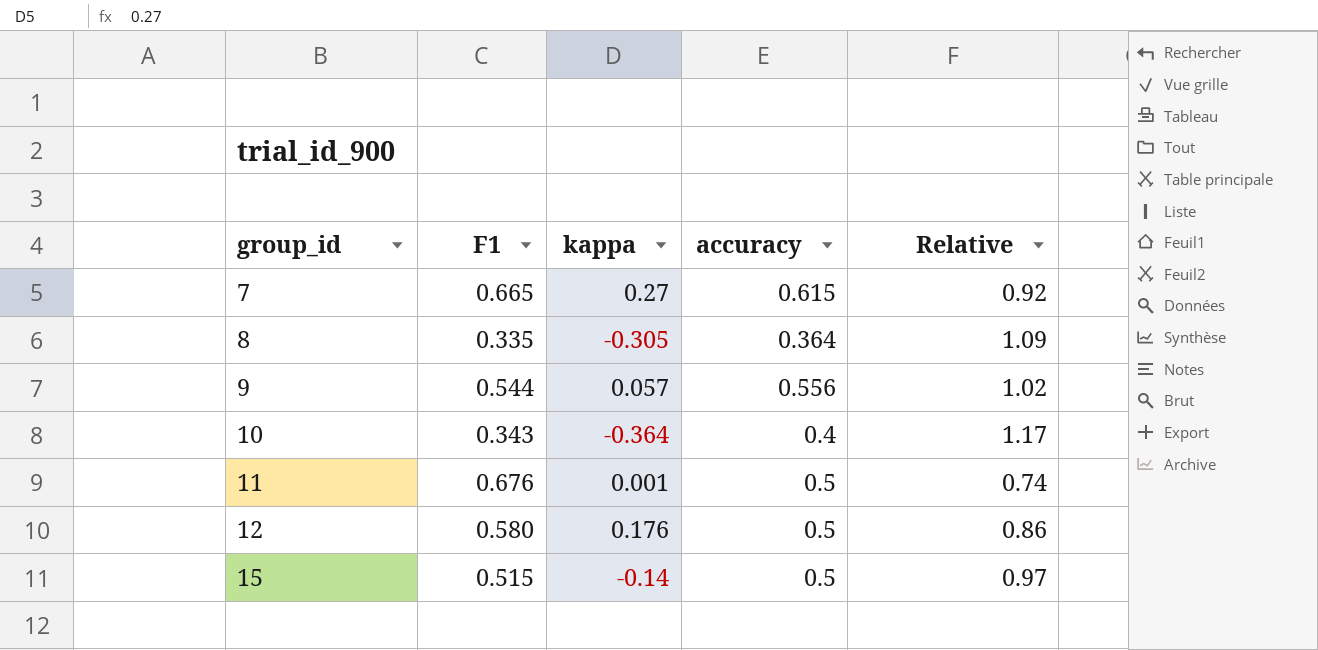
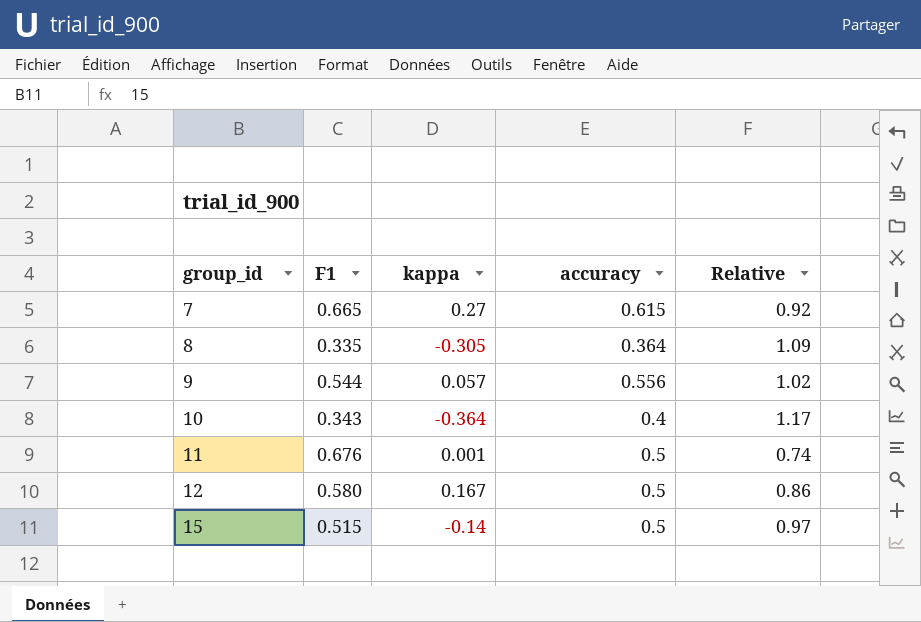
12 | kappa: 0.176 -> 0.167

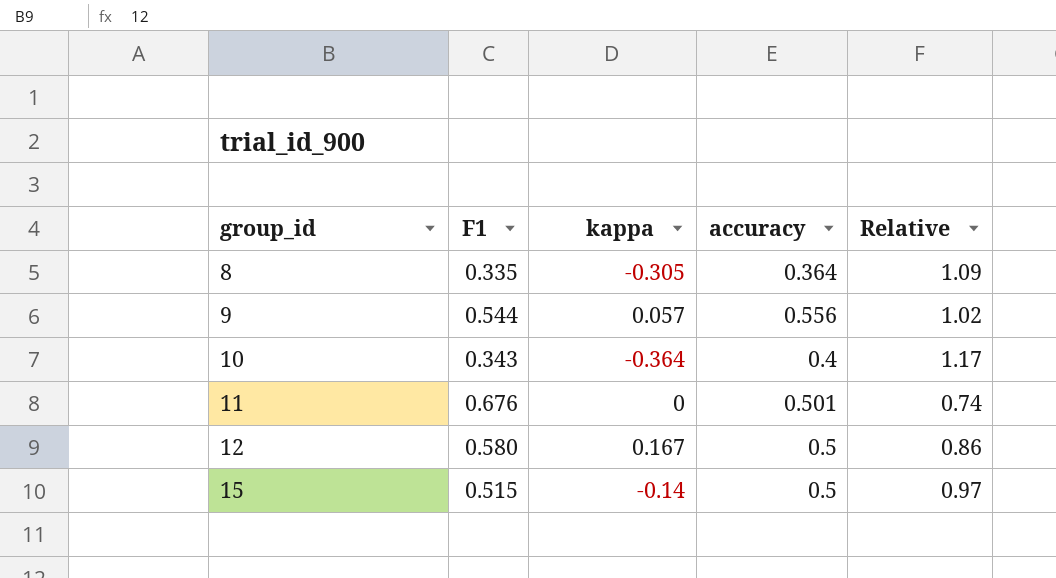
row 7: 0.665 | 0.27 | 0.615 | 0.92 -> none
11 | kappa: 0.001 -> 0
11 | accuracy: 0.5 -> 0.501

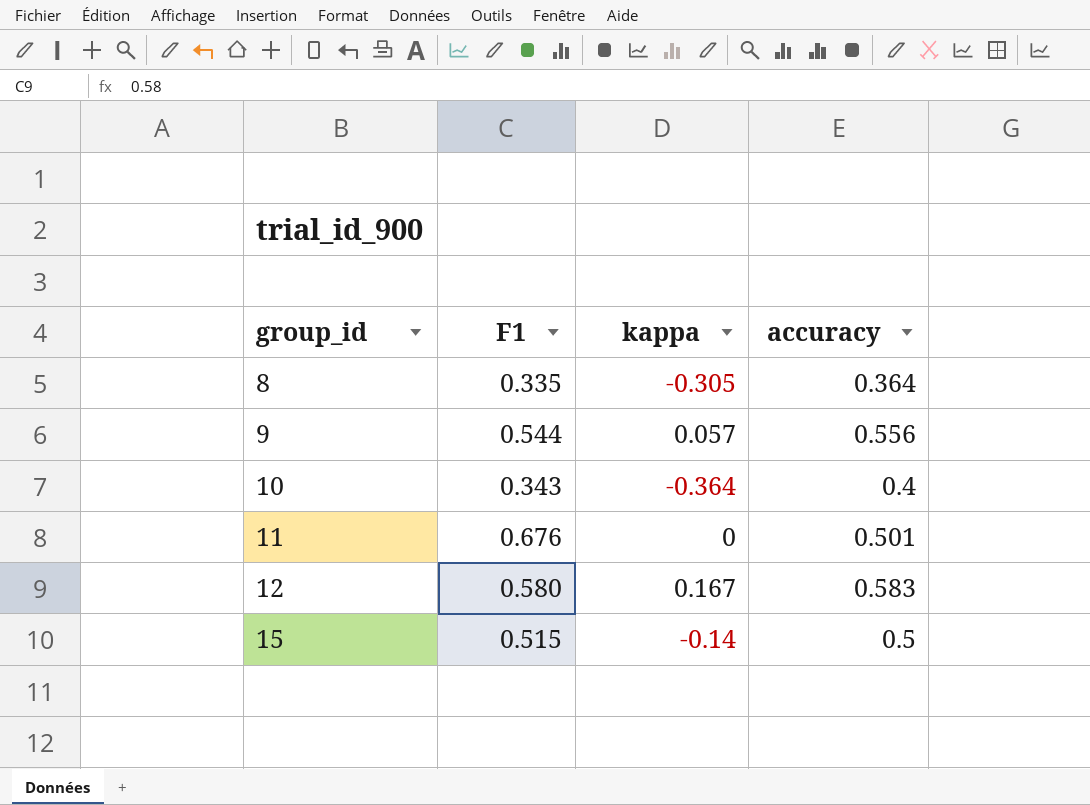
column Relative | formula: [accuracy] / [F1] -> none
12 | accuracy: 0.5 -> 0.583

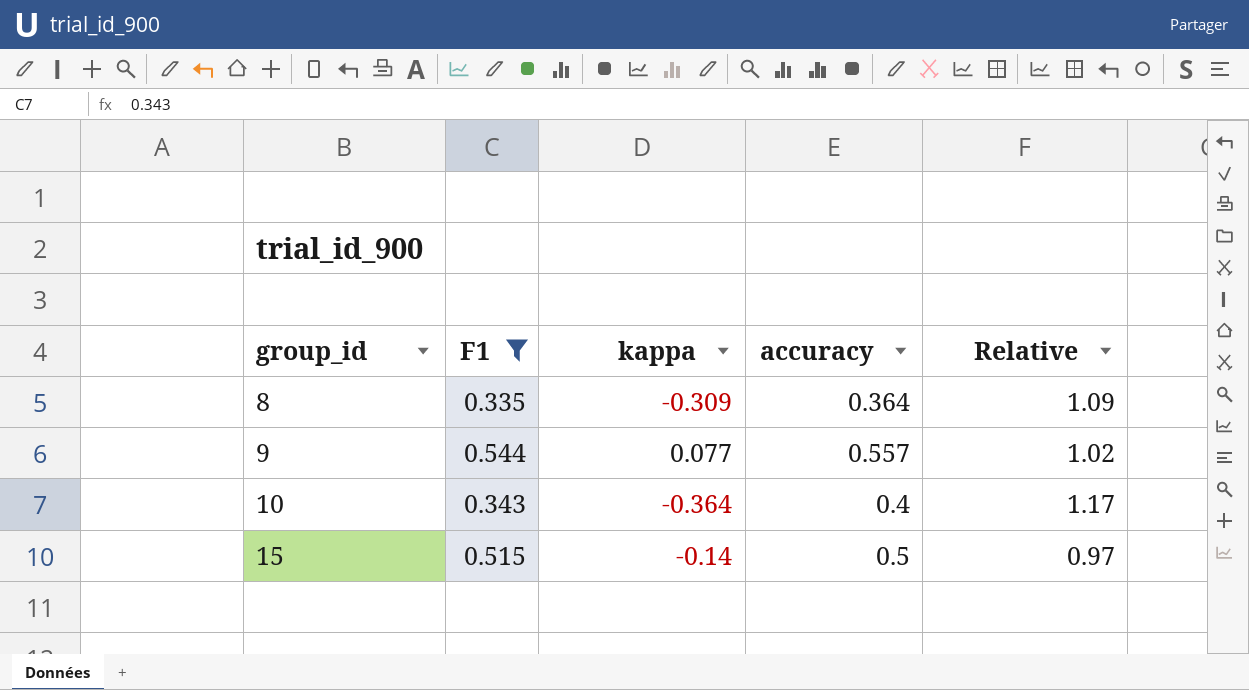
filter: none -> F1 <= 0.544
column Relative | formula: none -> [accuracy] / [F1]
8 | kappa: -0.305 -> -0.309
9 | kappa: 0.057 -> 0.077
9 | accuracy: 0.556 -> 0.557

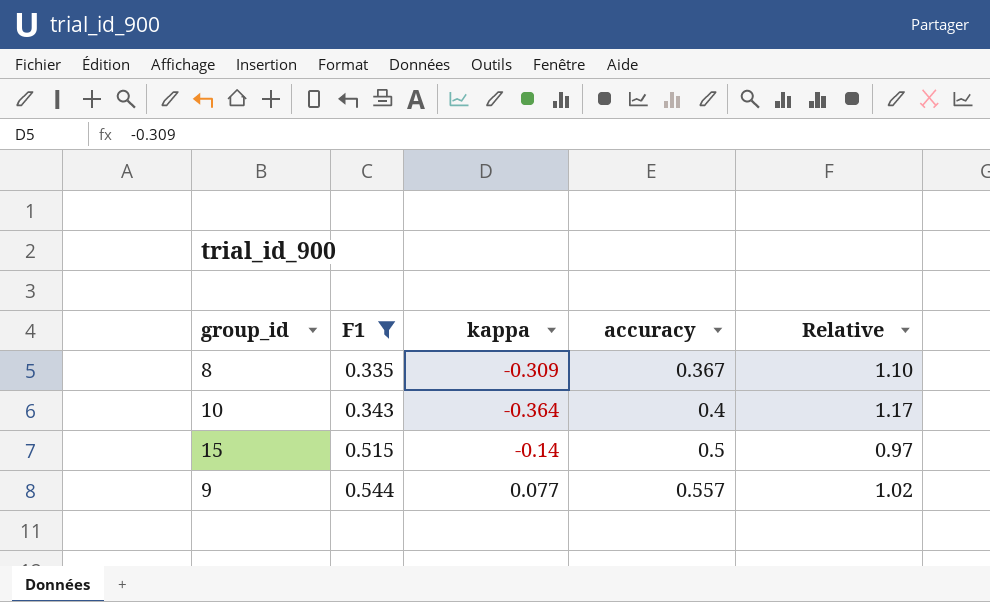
row order: group_id ascending -> F1 ascending
8 | accuracy: 0.364 -> 0.367
8 | Relative: 1.09 -> 1.10

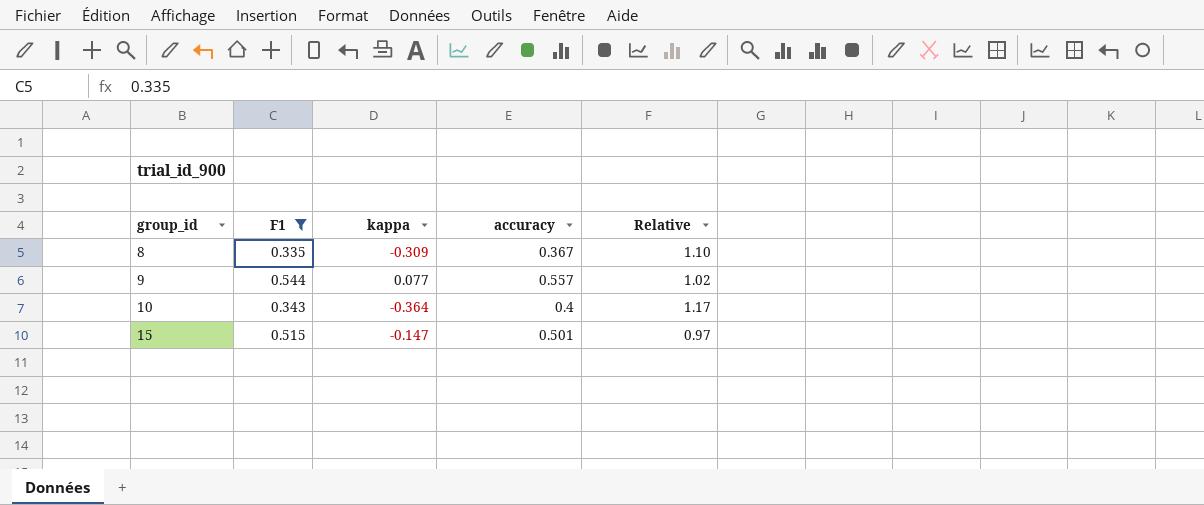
row order: F1 ascending -> group_id ascending
15 | kappa: -0.14 -> -0.147
15 | accuracy: 0.5 -> 0.501

